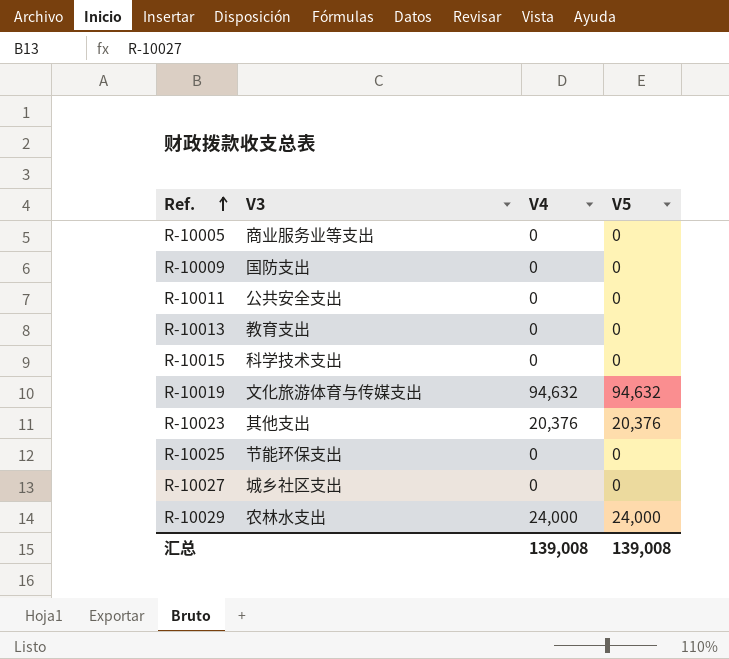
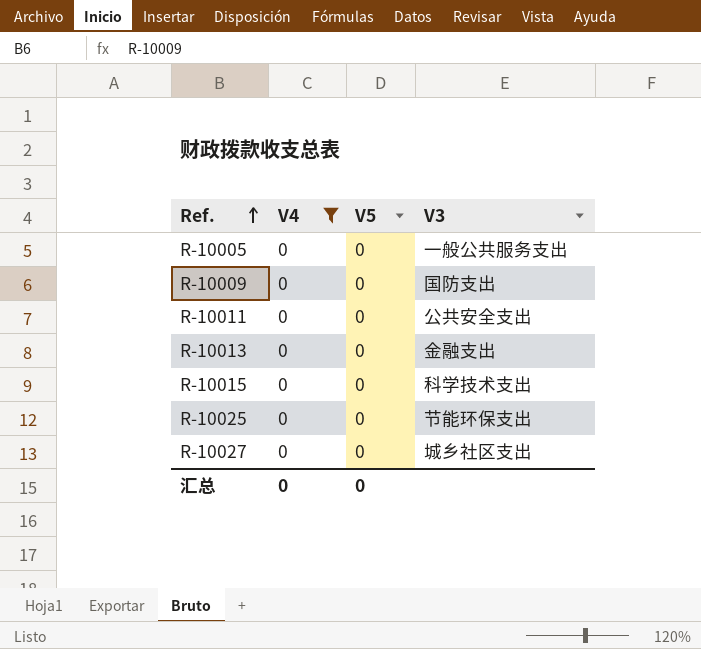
filter: none -> V4 = 0
column V3 | position: 2 -> 4
R-10005 | V3: 商业服务业等支出 -> 一般公共服务支出
R-10013 | V3: 教育支出 -> 金融支出
汇总 | V4: 139,008 -> 0
汇总 | V5: 139,008 -> 0

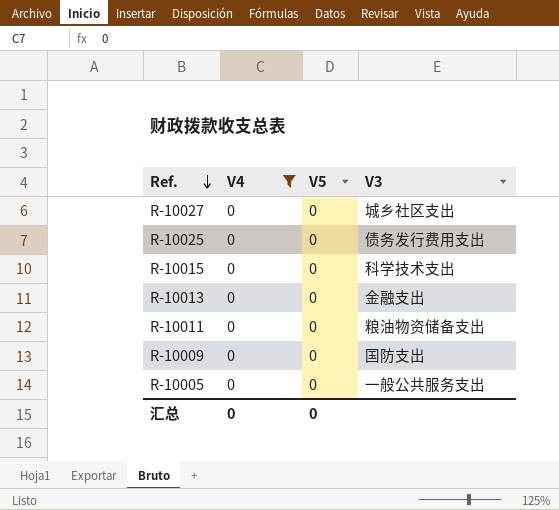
row order: Ref. ascending -> Ref. descending
R-10025 | V3: 节能环保支出 -> 债务发行费用支出
R-10011 | V3: 公共安全支出 -> 粮油物资储备支出

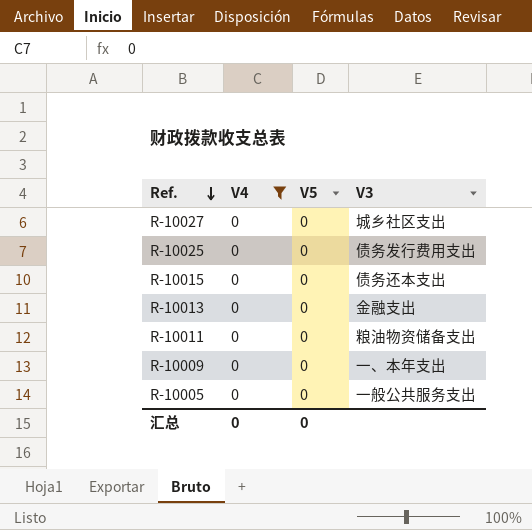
R-10015 | V3: 科学技术支出 -> 债务还本支出
R-10009 | V3: 国防支出 -> 一、本年支出

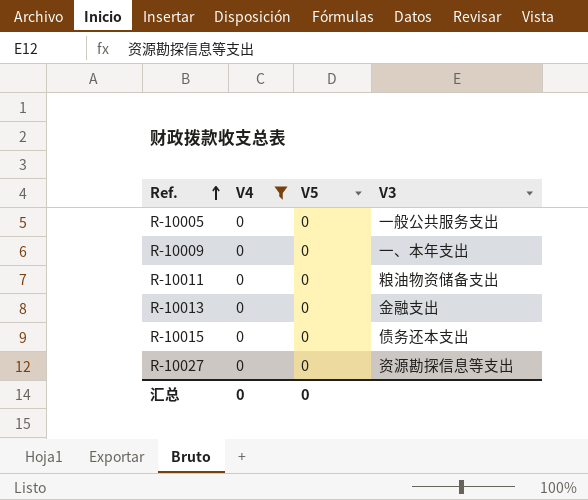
row order: Ref. descending -> Ref. ascending
row R-10025: 0 | 0 | 债务发行费用支出 -> none
R-10027 | V3: 城乡社区支出 -> 资源勘探信息等支出

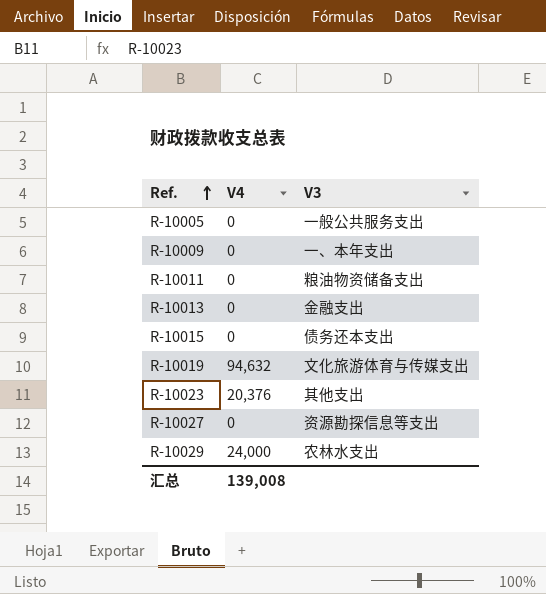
filter: V4 = 0 -> none
column V5 | position: 3 -> none
汇总 | V4: 0 -> 139,008

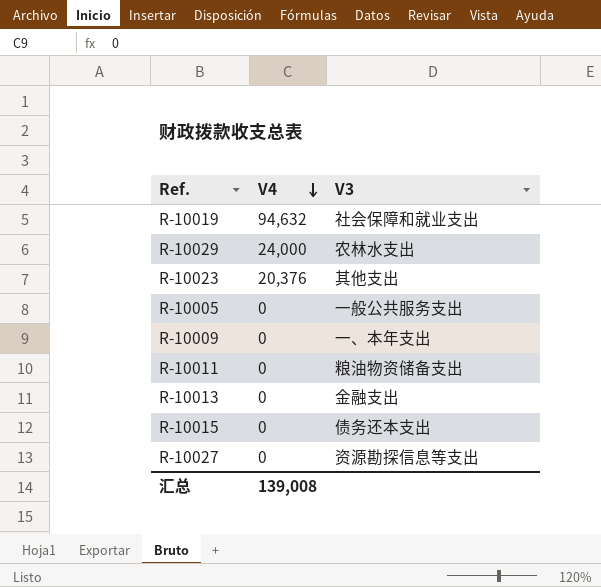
row order: Ref. ascending -> V4 descending
R-10019 | V3: 文化旅游体育与传媒支出 -> 社会保障和就业支出

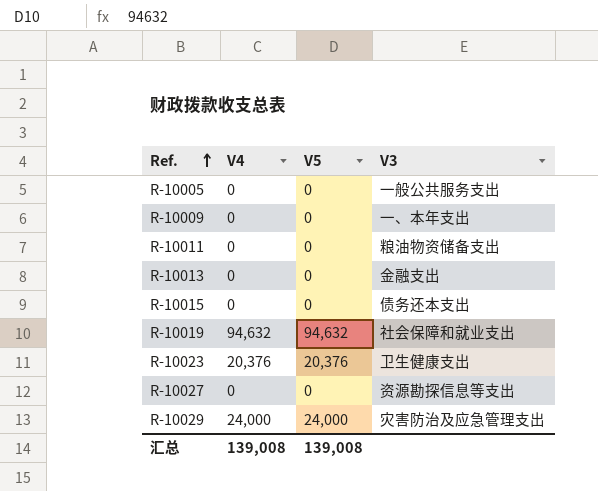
row order: V4 descending -> Ref. ascending
column V5 | position: none -> 3
R-10023 | V3: 其他支出 -> 卫生健康支出
R-10029 | V3: 农林水支出 -> 灾害防治及应急管理支出

